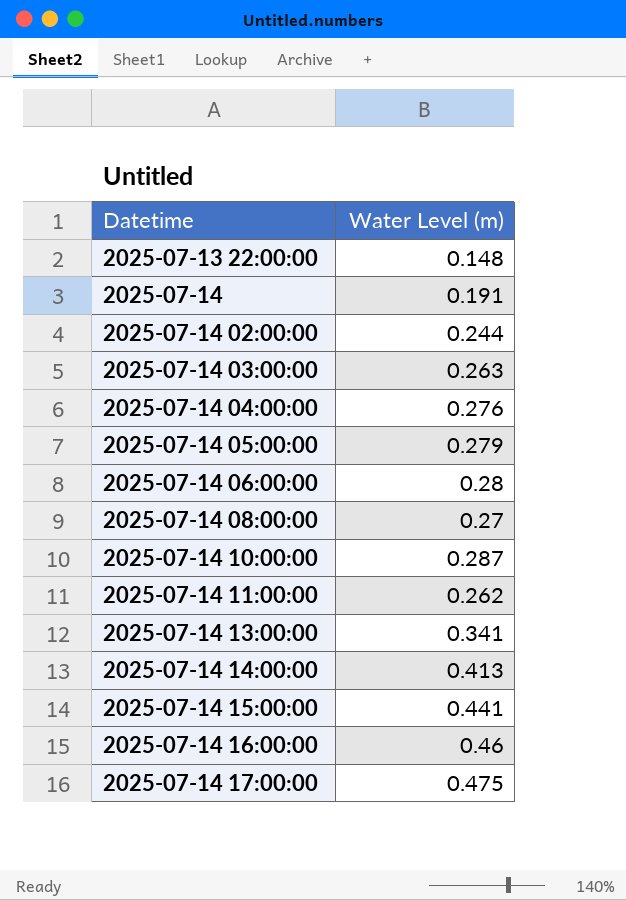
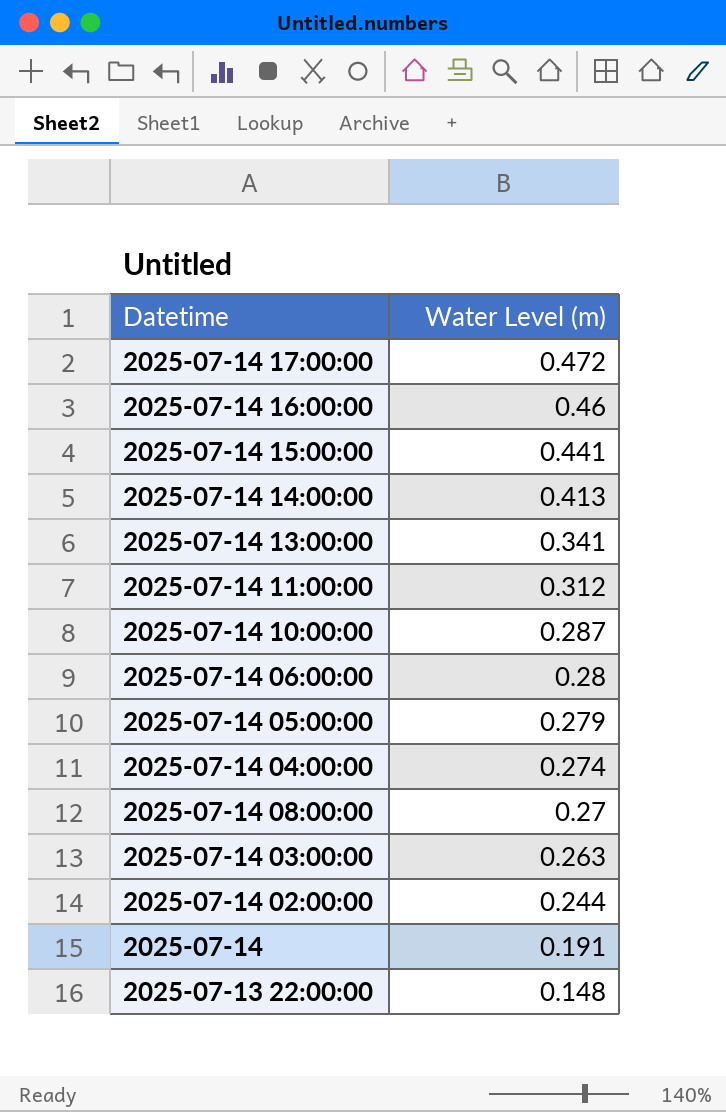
row order: Datetime ascending -> Water Level (m) descending
2025-07-14 17:00:00 | Water Level (m): 0.475 -> 0.472
2025-07-14 11:00:00 | Water Level (m): 0.262 -> 0.312
2025-07-14 04:00:00 | Water Level (m): 0.276 -> 0.274

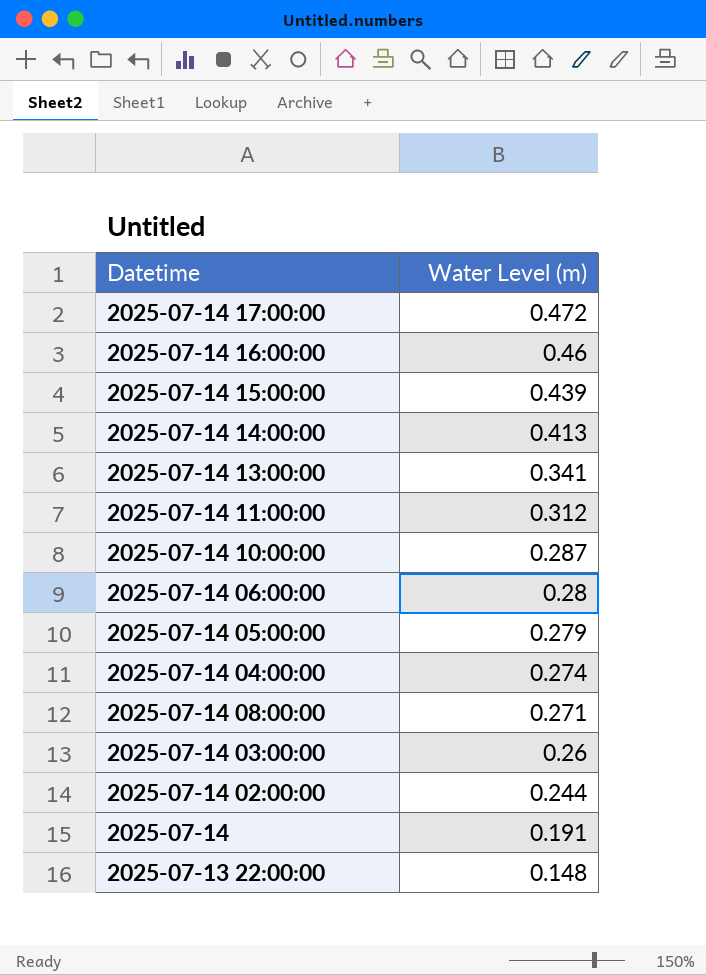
2025-07-14 15:00:00 | Water Level (m): 0.441 -> 0.439
2025-07-14 08:00:00 | Water Level (m): 0.27 -> 0.271
2025-07-14 03:00:00 | Water Level (m): 0.263 -> 0.26

